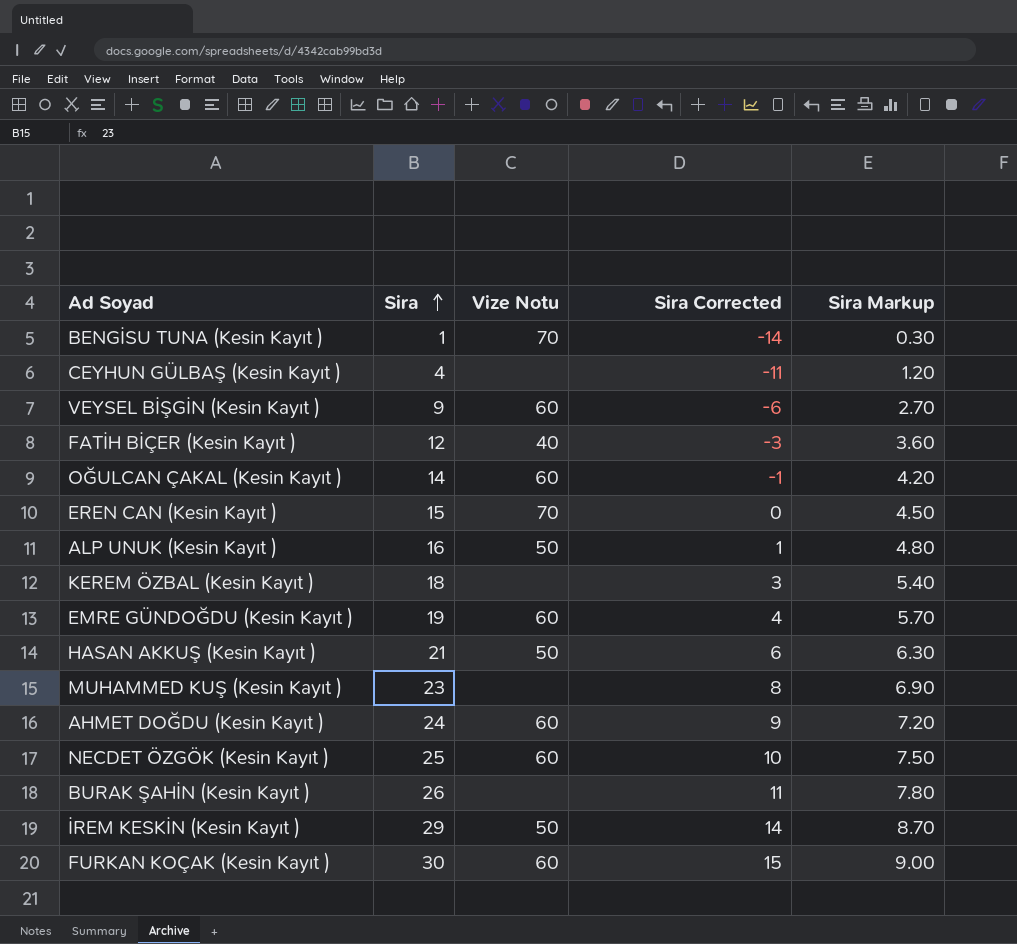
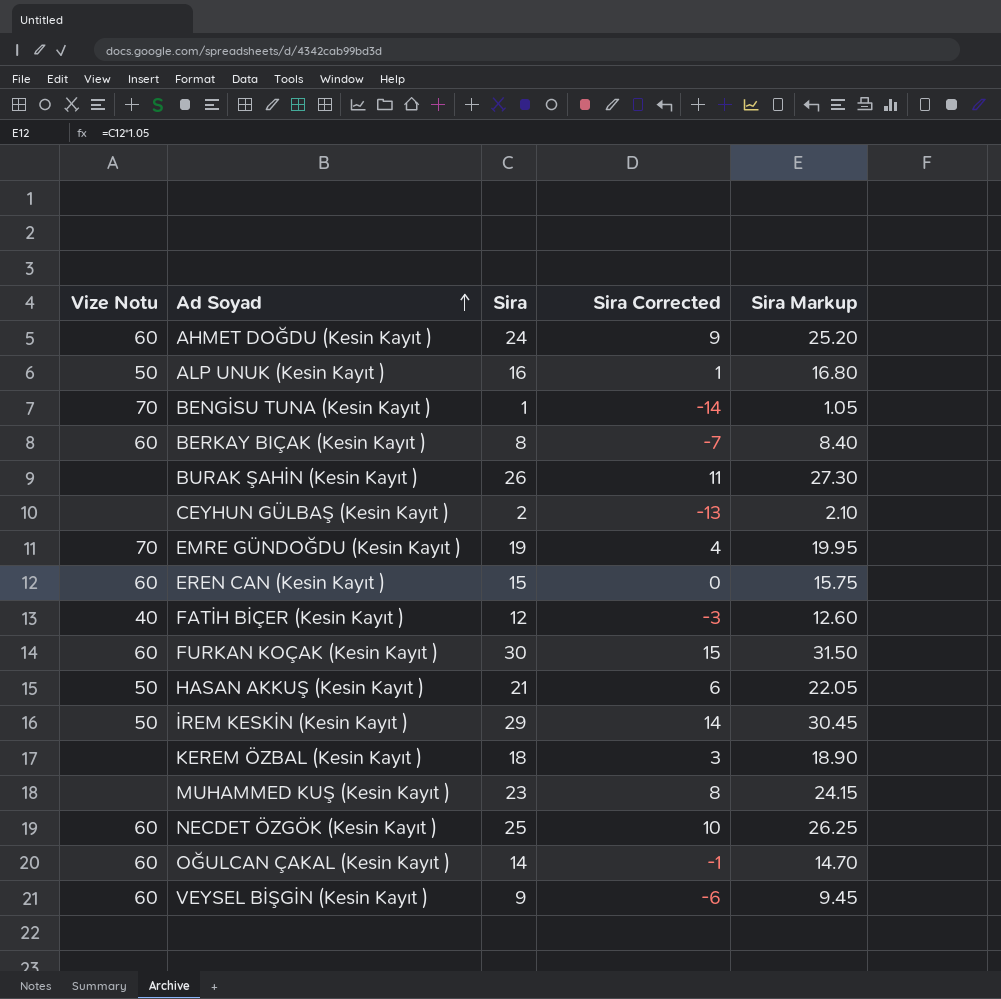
row order: Sira ascending -> Ad Soyad ascending
column Vize Notu | position: 3 -> 1
column Sira Markup | formula: [Sira] * 0.3 -> [Sira] * 1.05
row BERKAY BIÇAK (Kesin Kayıt ): none -> 60 | 8 | -7 | 8.40
CEYHUN GÜLBAŞ (Kesin Kayıt ) | Sira: 4 -> 2
CEYHUN GÜLBAŞ (Kesin Kayıt ) | Sira Corrected: -11 -> -13
EMRE GÜNDOĞDU (Kesin Kayıt ) | Vize Notu: 60 -> 70
EREN CAN (Kesin Kayıt ) | Vize Notu: 70 -> 60

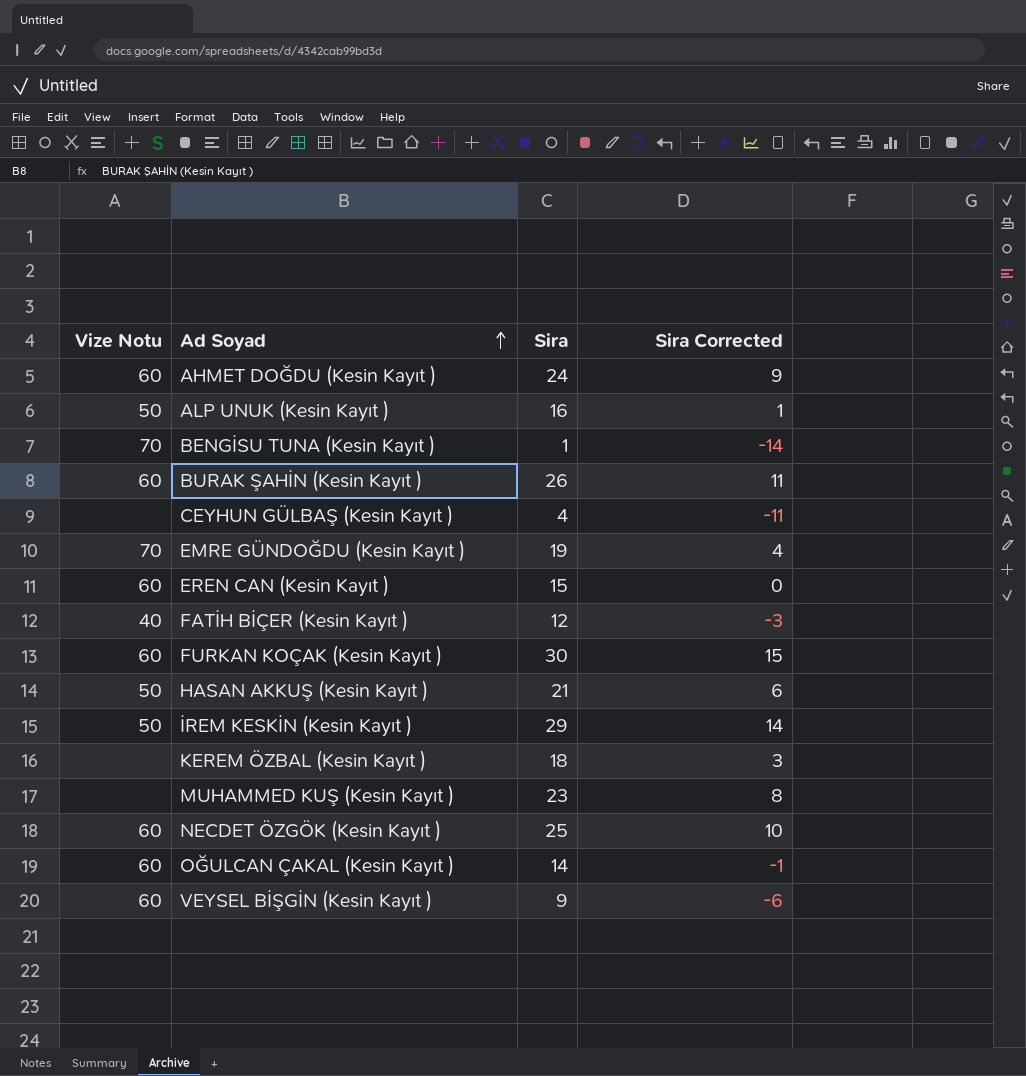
column Sira Markup | formula: [Sira] * 1.05 -> none
row BERKAY BIÇAK (Kesin Kayıt ): 60 | 8 | -7 | 8.40 -> none
BURAK ŞAHİN (Kesin Kayıt ) | Vize Notu: none -> 60
CEYHUN GÜLBAŞ (Kesin Kayıt ) | Sira: 2 -> 4
CEYHUN GÜLBAŞ (Kesin Kayıt ) | Sira Corrected: -13 -> -11

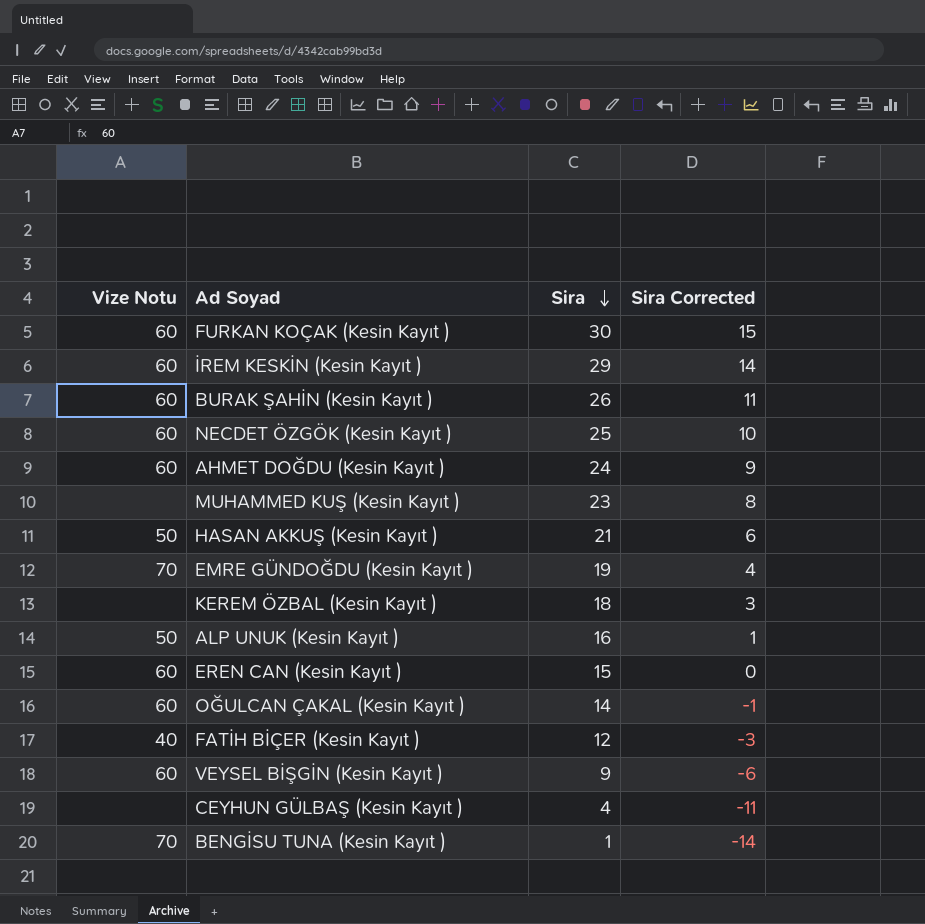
row order: Ad Soyad ascending -> Sira descending
İREM KESKİN (Kesin Kayıt ) | Vize Notu: 50 -> 60

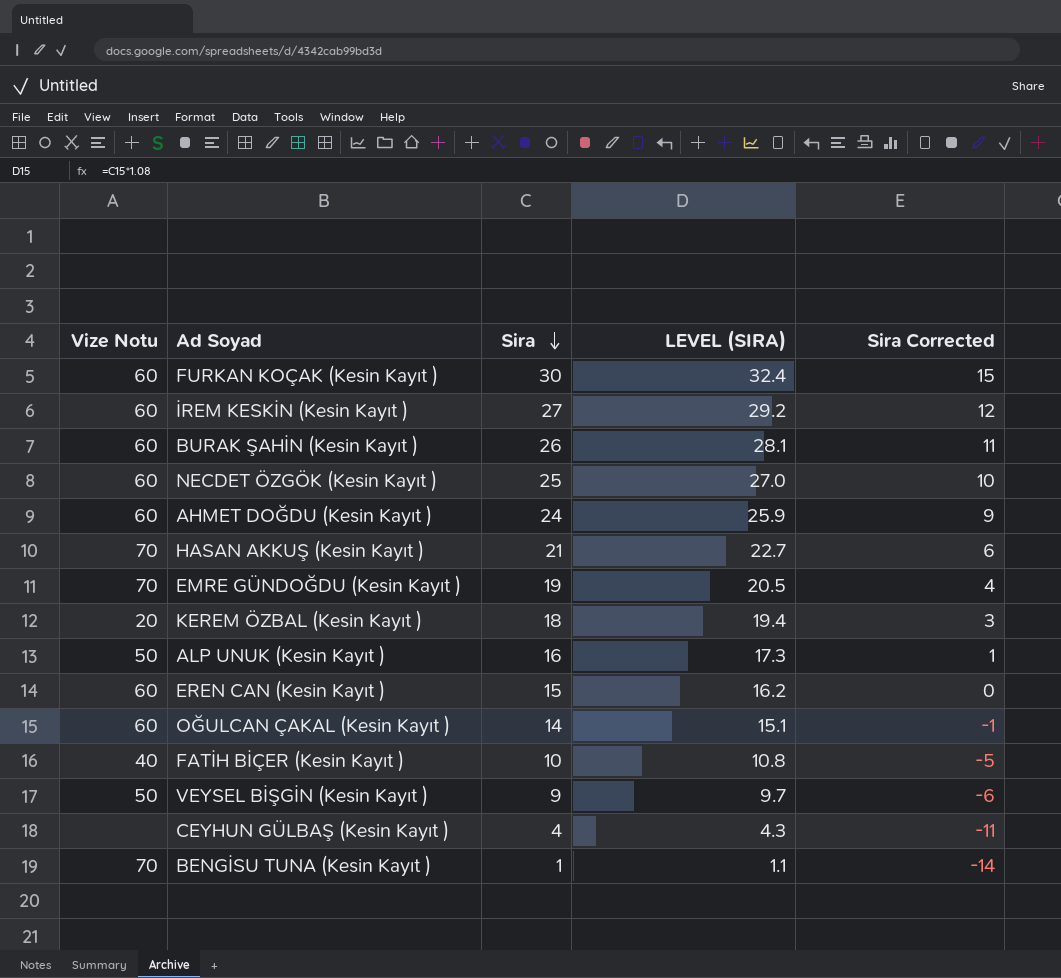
column LEVEL (SIRA) | formula: none -> [Sira] * 1.08
row MUHAMMED KUŞ (Kesin Kayıt ): none | 23 | 8 -> none
İREM KESKİN (Kesin Kayıt ) | Sira: 29 -> 27
İREM KESKİN (Kesin Kayıt ) | Sira Corrected: 14 -> 12
HASAN AKKUŞ (Kesin Kayıt ) | Vize Notu: 50 -> 70
KEREM ÖZBAL (Kesin Kayıt ) | Vize Notu: none -> 20
FATİH BİÇER (Kesin Kayıt ) | Sira: 12 -> 10
FATİH BİÇER (Kesin Kayıt ) | Sira Corrected: -3 -> -5
VEYSEL BİŞGİN (Kesin Kayıt ) | Vize Notu: 60 -> 50

